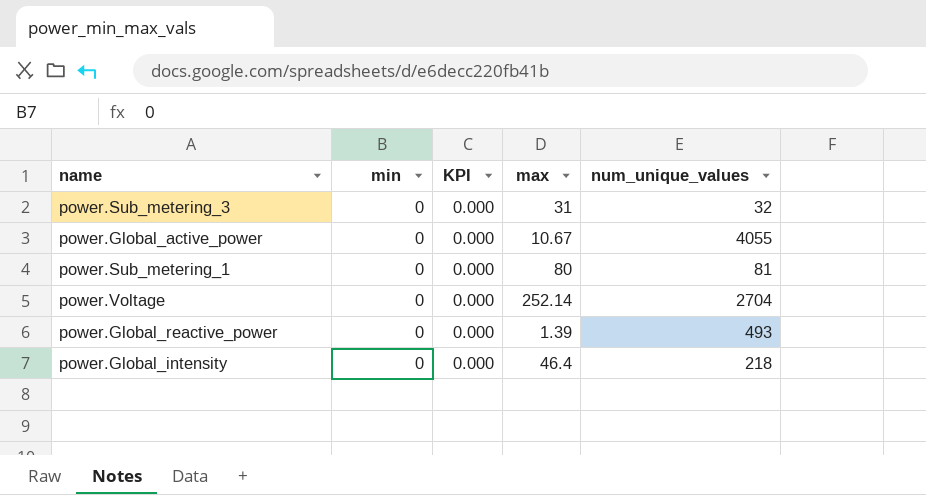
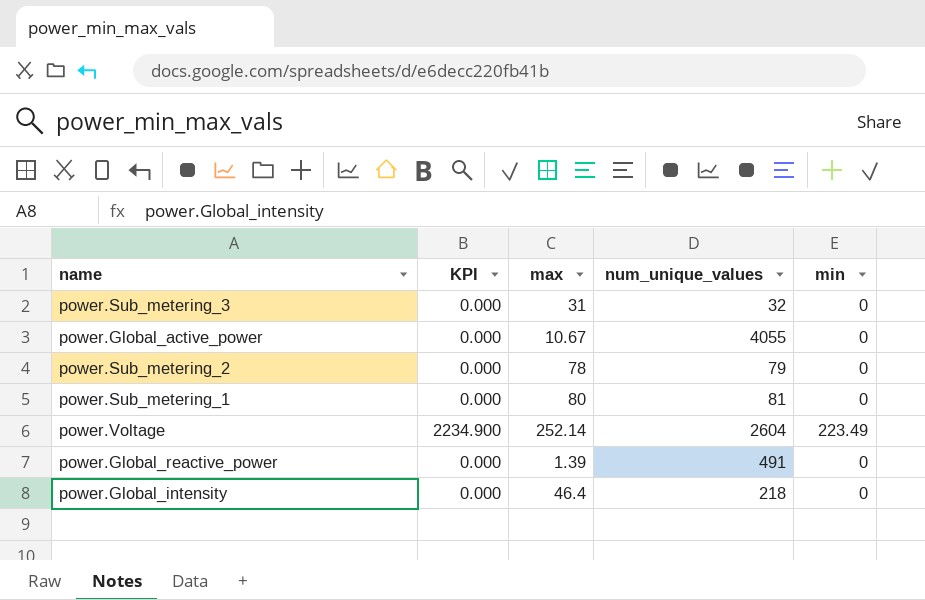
column min | position: 2 -> 5
row power.Sub_metering_2: none -> 0.000 | 78 | 79 | 0
power.Voltage | KPI: 0.000 -> 2234.900
power.Voltage | num_unique_values: 2704 -> 2604
power.Voltage | min: 0 -> 223.49
power.Global_reactive_power | num_unique_values: 493 -> 491

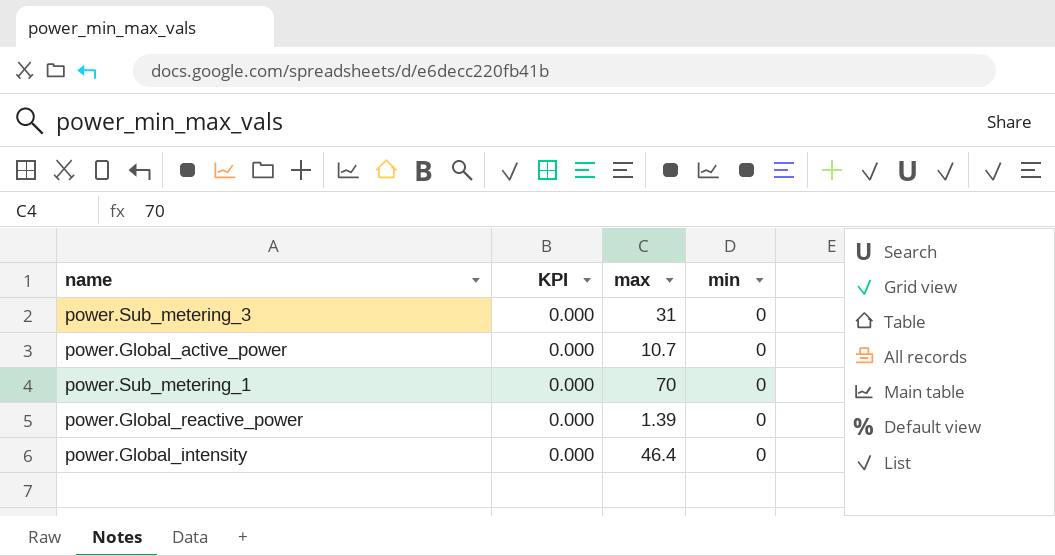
column num_unique_values | position: 4 -> none
row power.Sub_metering_2: 0.000 | 78 | 79 | 0 -> none
row power.Voltage: 2234.900 | 252.14 | 2604 | 223.49 -> none
power.Global_active_power | max: 10.67 -> 10.7
power.Sub_metering_1 | max: 80 -> 70

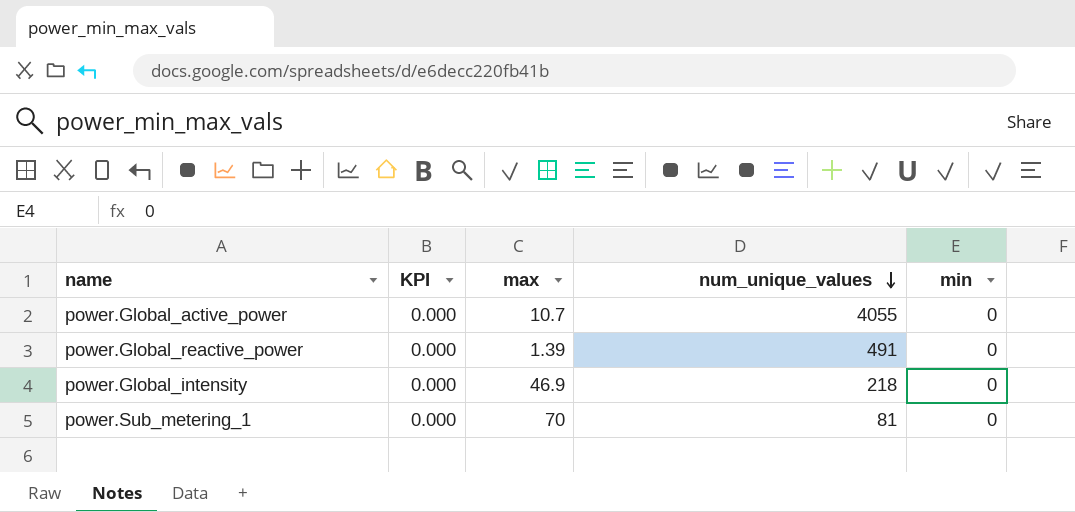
row order: none -> num_unique_values descending
column num_unique_values | position: none -> 4
row power.Sub_metering_3: 0.000 | 31 | 0 -> none
power.Global_intensity | max: 46.4 -> 46.9

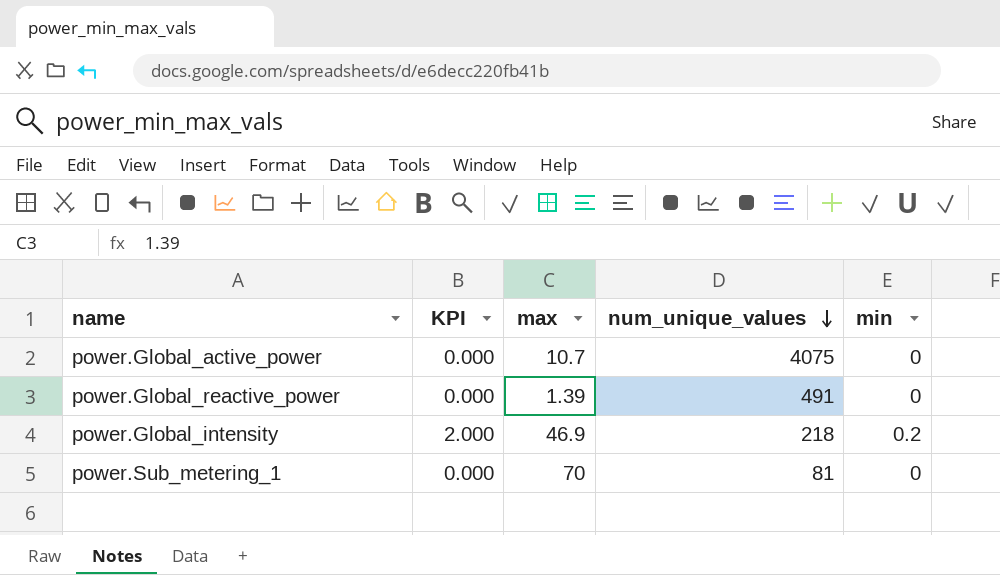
power.Global_active_power | num_unique_values: 4055 -> 4075
power.Global_intensity | KPI: 0.000 -> 2.000
power.Global_intensity | min: 0 -> 0.2

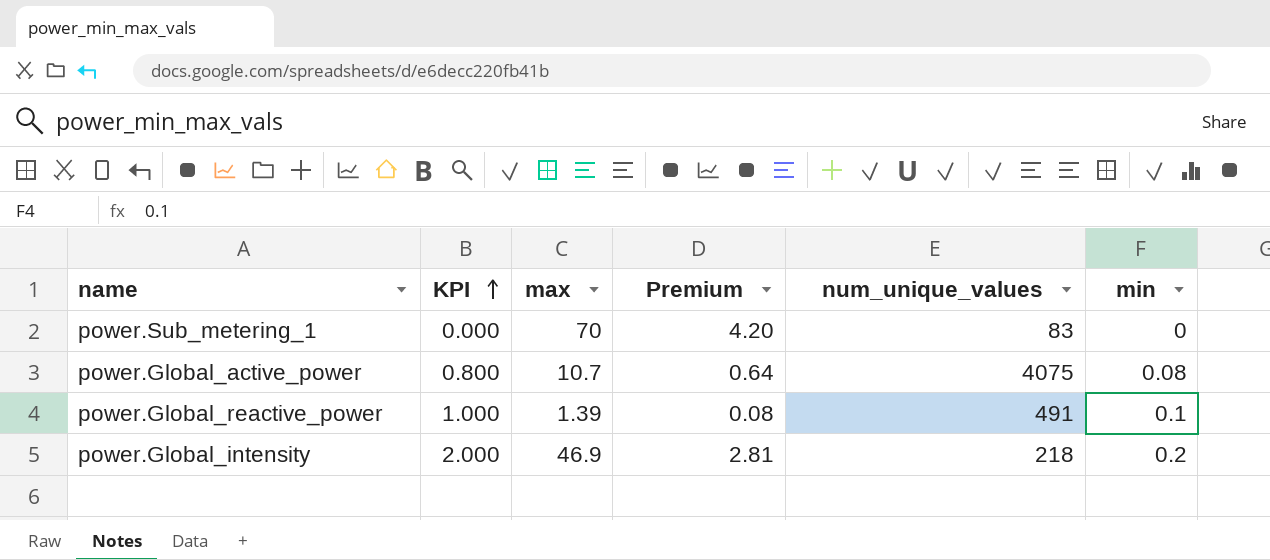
row order: num_unique_values descending -> KPI ascending
column Premium | formula: none -> [max] * 0.06
power.Sub_metering_1 | num_unique_values: 81 -> 83
power.Global_active_power | KPI: 0.000 -> 0.800
power.Global_active_power | min: 0 -> 0.08
power.Global_reactive_power | KPI: 0.000 -> 1.000
power.Global_reactive_power | min: 0 -> 0.1

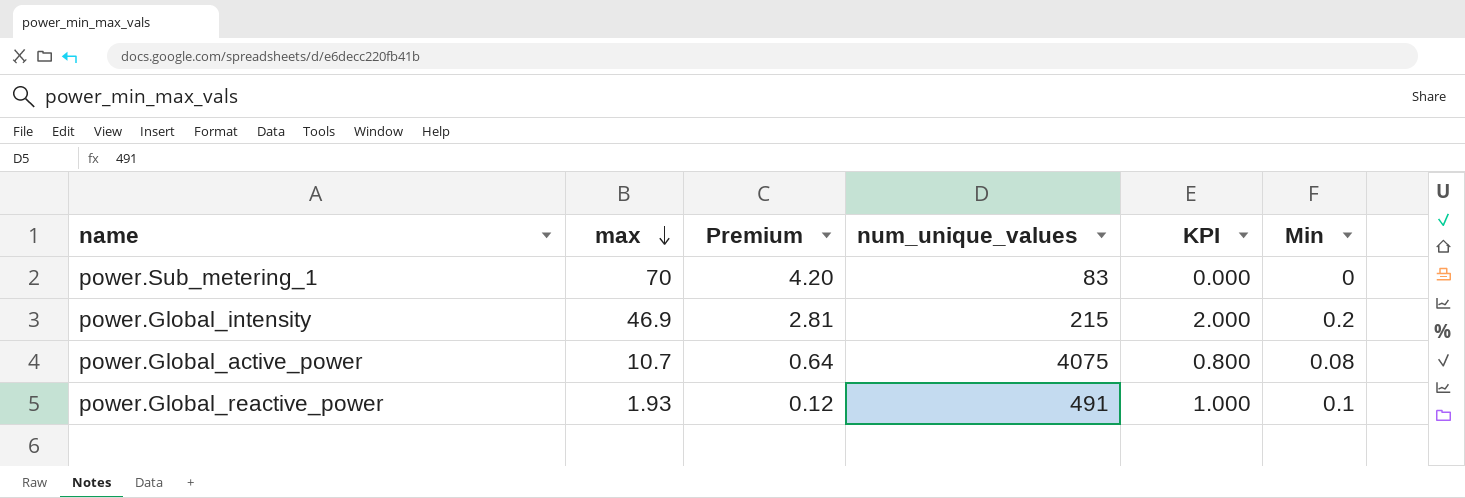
row order: KPI ascending -> max descending
column KPI | position: 2 -> 5
column name: min -> Min
power.Global_intensity | num_unique_values: 218 -> 215
power.Global_reactive_power | max: 1.39 -> 1.93
power.Global_reactive_power | Premium: 0.08 -> 0.12

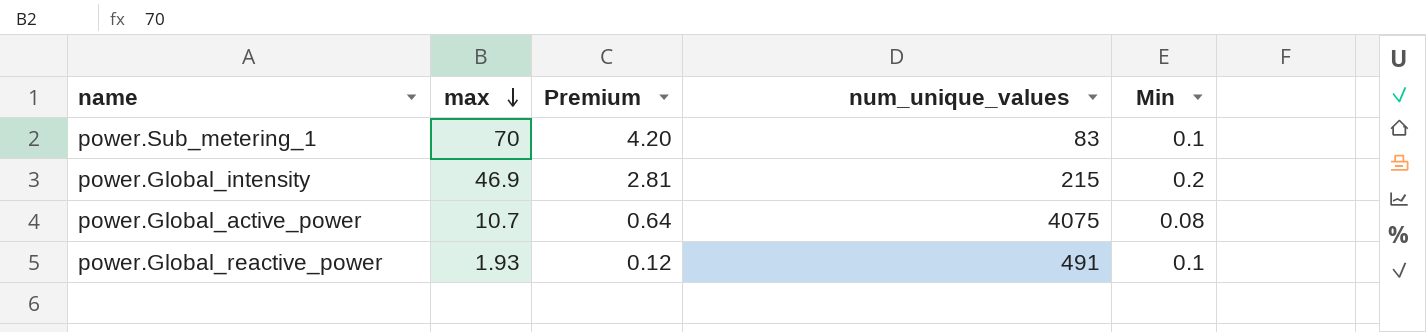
column KPI | formula: [Min] * 10 -> none
power.Sub_metering_1 | Min: 0 -> 0.1

